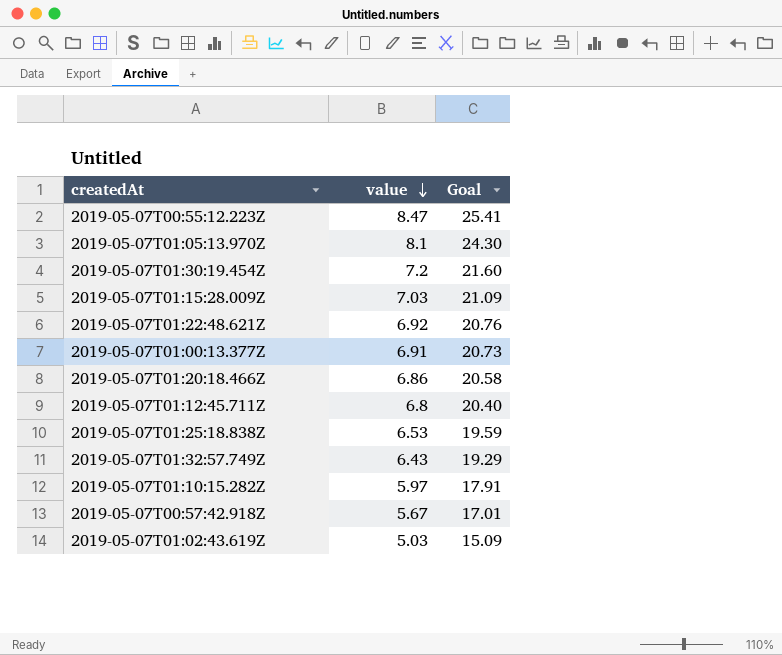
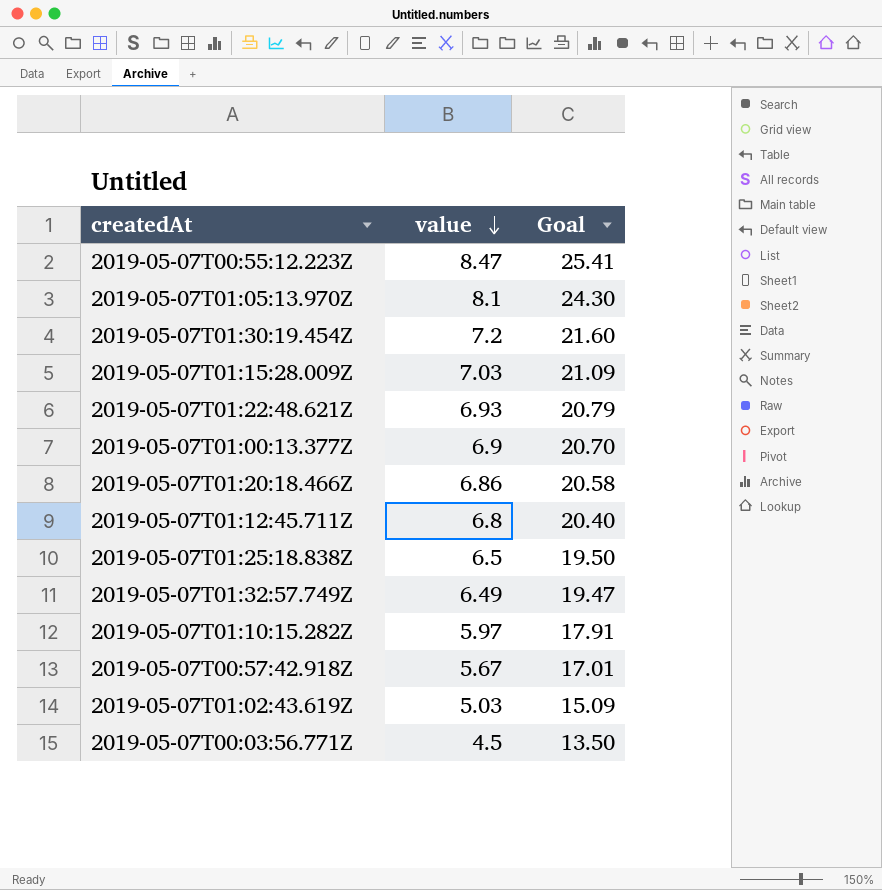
2019-05-07T01:22:48.621Z | value: 6.92 -> 6.93
2019-05-07T01:22:48.621Z | Goal: 20.76 -> 20.79
2019-05-07T01:00:13.377Z | value: 6.91 -> 6.9
2019-05-07T01:00:13.377Z | Goal: 20.73 -> 20.70
2019-05-07T01:25:18.838Z | value: 6.53 -> 6.5
2019-05-07T01:25:18.838Z | Goal: 19.59 -> 19.50
2019-05-07T01:32:57.749Z | value: 6.43 -> 6.49
2019-05-07T01:32:57.749Z | Goal: 19.29 -> 19.47
row 2019-05-07T00:03:56.771Z: none -> 4.5 | 13.50

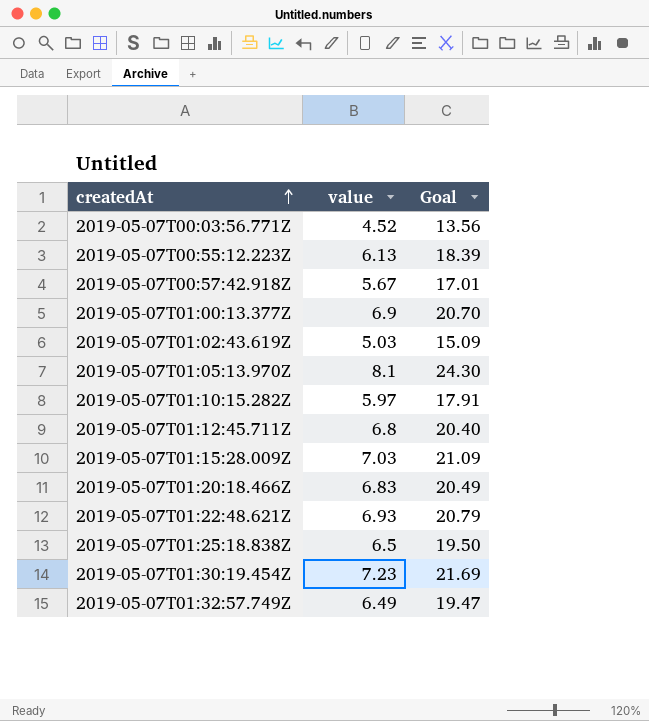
row order: value descending -> createdAt ascending
2019-05-07T00:03:56.771Z | value: 4.5 -> 4.52
2019-05-07T00:03:56.771Z | Goal: 13.50 -> 13.56
2019-05-07T00:55:12.223Z | value: 8.47 -> 6.13
2019-05-07T00:55:12.223Z | Goal: 25.41 -> 18.39
2019-05-07T01:20:18.466Z | value: 6.86 -> 6.83
2019-05-07T01:20:18.466Z | Goal: 20.58 -> 20.49
2019-05-07T01:30:19.454Z | value: 7.2 -> 7.23
2019-05-07T01:30:19.454Z | Goal: 21.60 -> 21.69

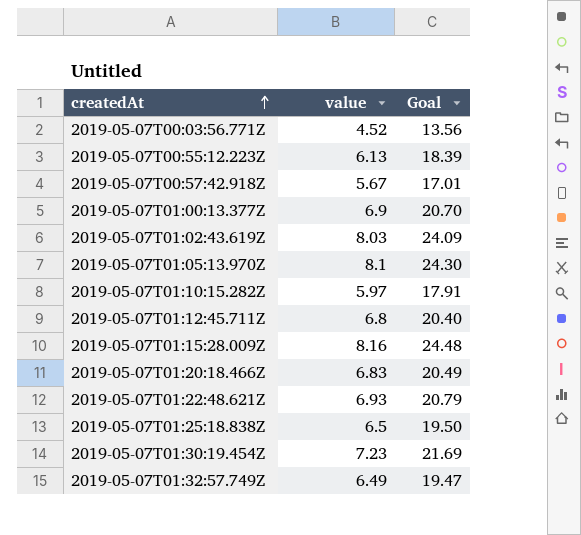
2019-05-07T01:02:43.619Z | value: 5.03 -> 8.03
2019-05-07T01:02:43.619Z | Goal: 15.09 -> 24.09
2019-05-07T01:15:28.009Z | value: 7.03 -> 8.16
2019-05-07T01:15:28.009Z | Goal: 21.09 -> 24.48

